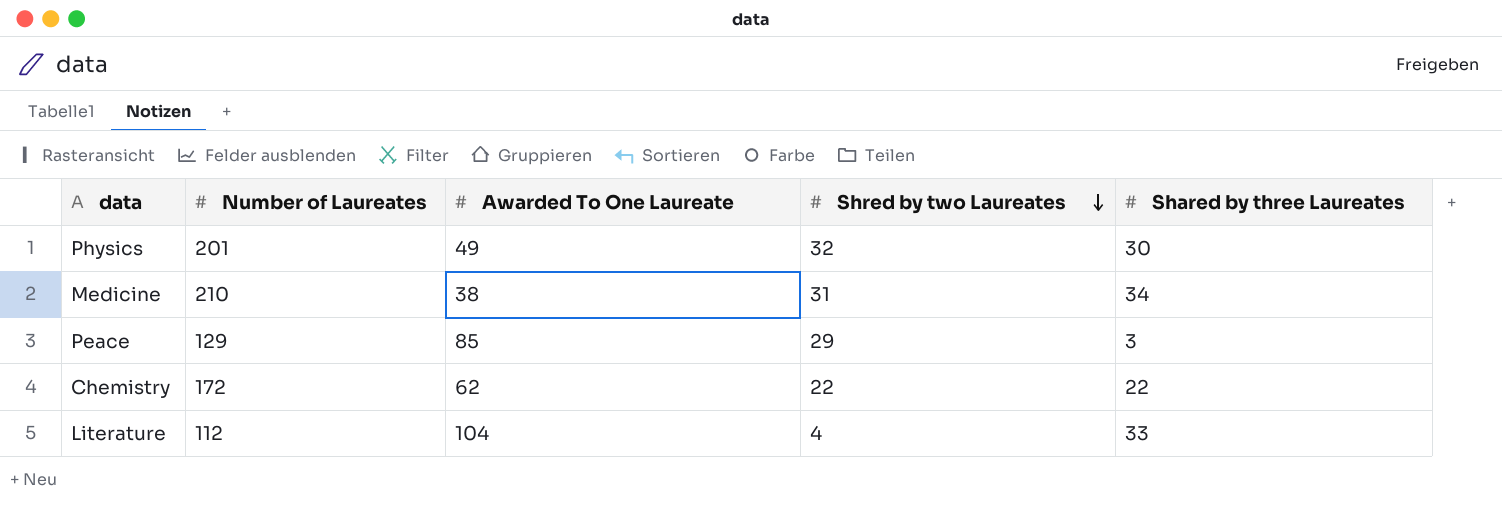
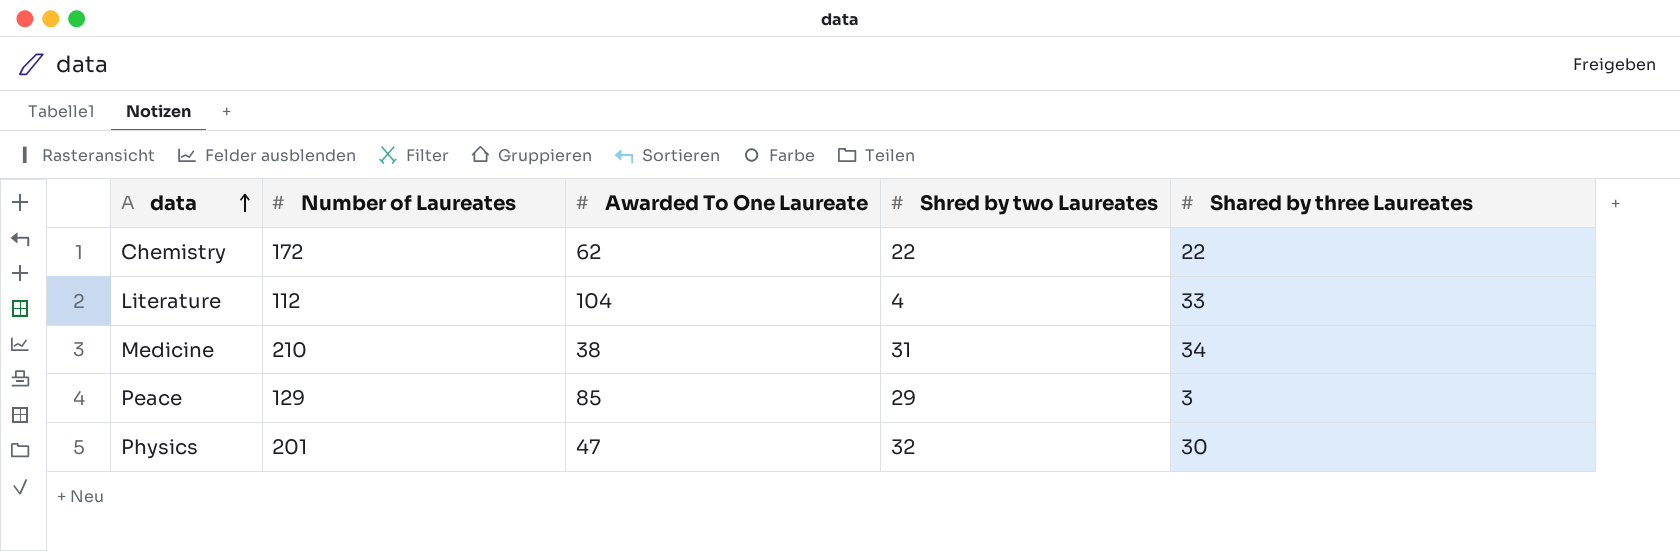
row order: Shred by two Laureates descending -> data ascending
Physics | Awarded To One Laureate: 49 -> 47

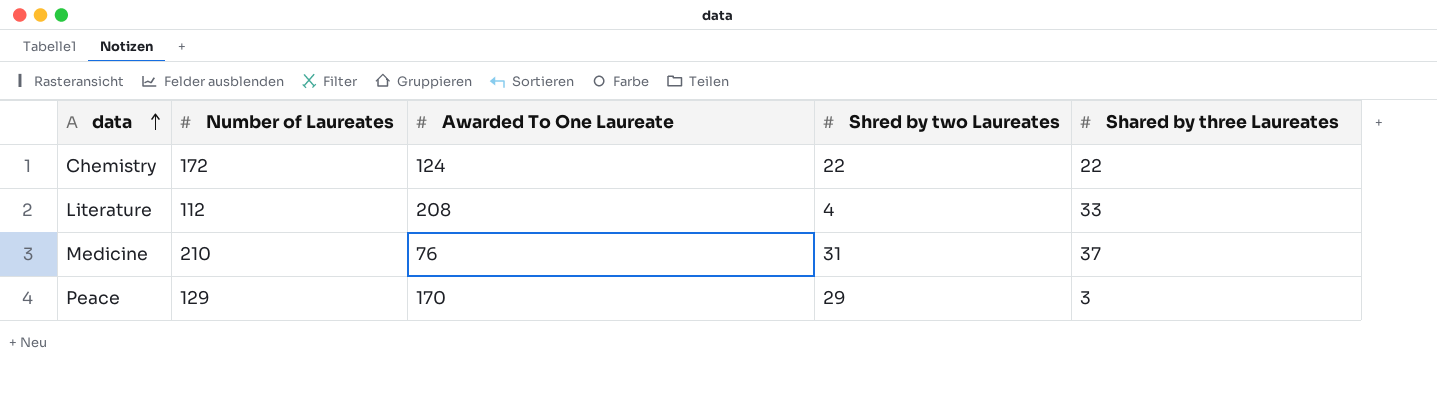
row Physics: 201 | 47 | 32 | 30 -> none
Chemistry | Awarded To One Laureate: 62 -> 124
Literature | Awarded To One Laureate: 104 -> 208
Medicine | Awarded To One Laureate: 38 -> 76
Medicine | Shared by three Laureates: 34 -> 37
Peace | Awarded To One Laureate: 85 -> 170

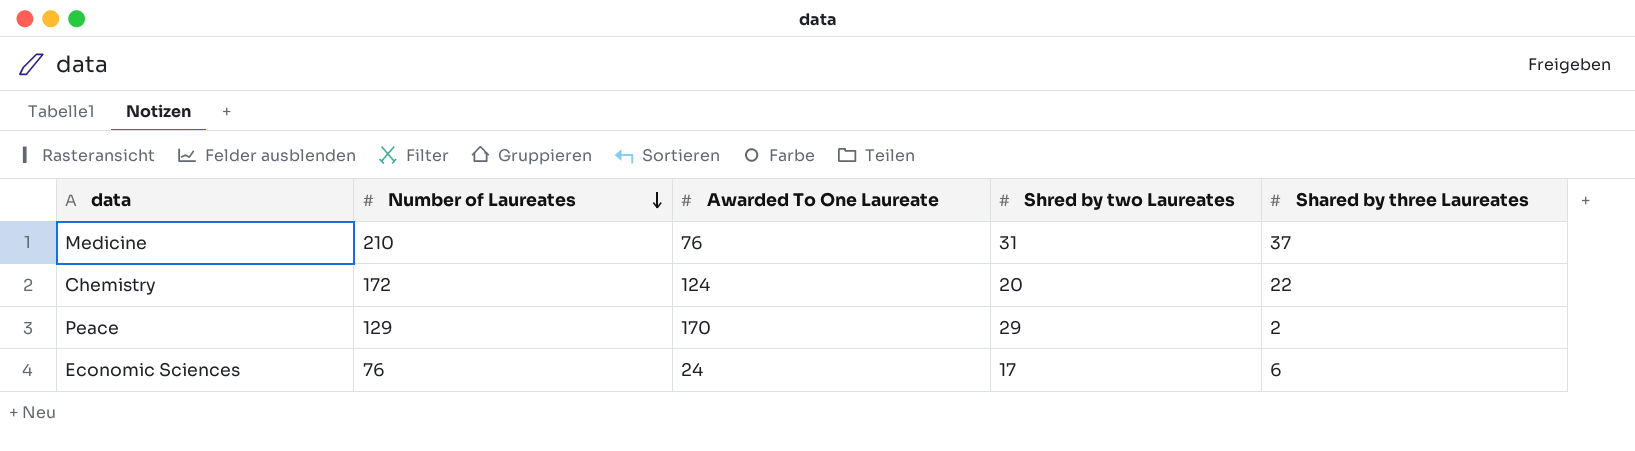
row order: data ascending -> Number of Laureates descending
row Literature: 112 | 208 | 4 | 33 -> none
Chemistry | Shred by two Laureates: 22 -> 20
Peace | Shared by three Laureates: 3 -> 2
row Economic Sciences: none -> 76 | 24 | 17 | 6

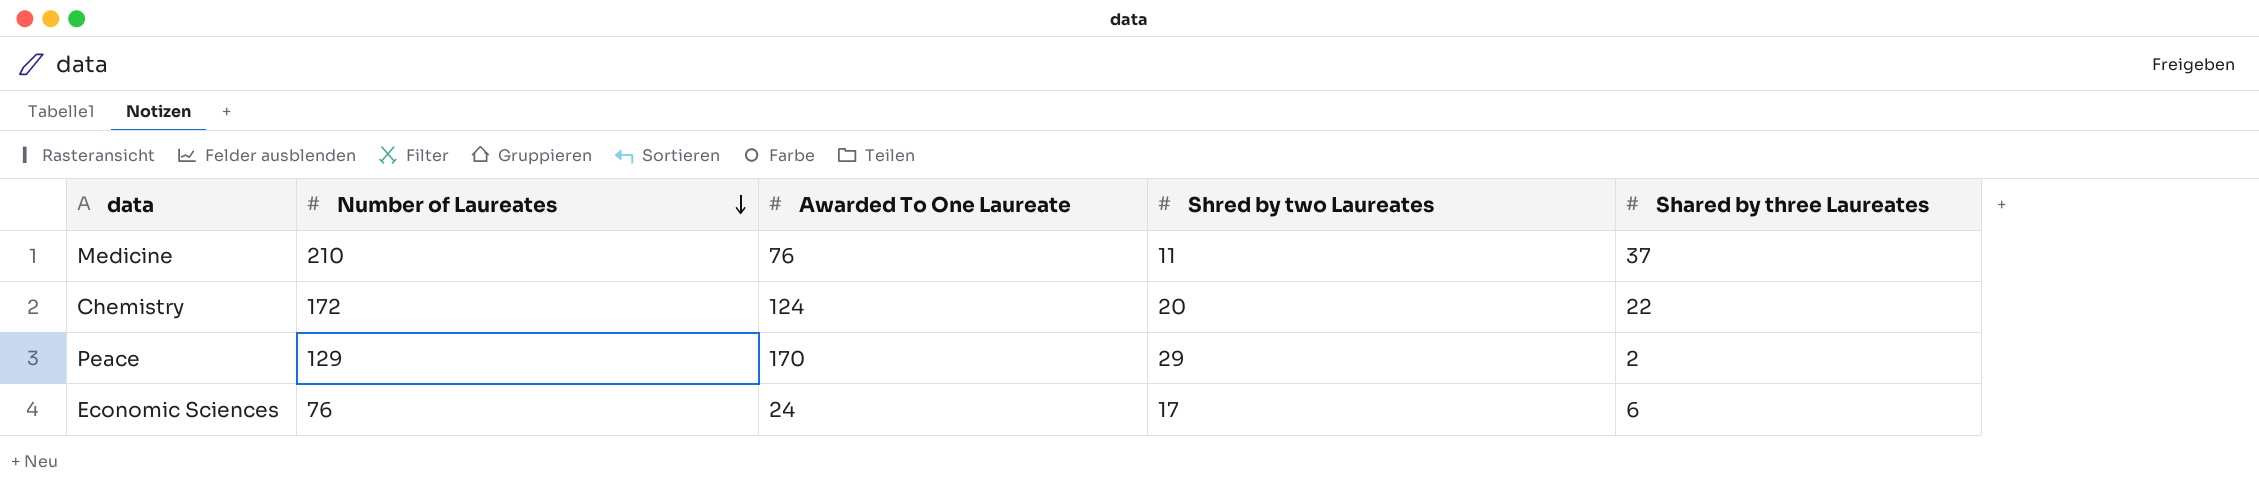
Medicine | Shred by two Laureates: 31 -> 11

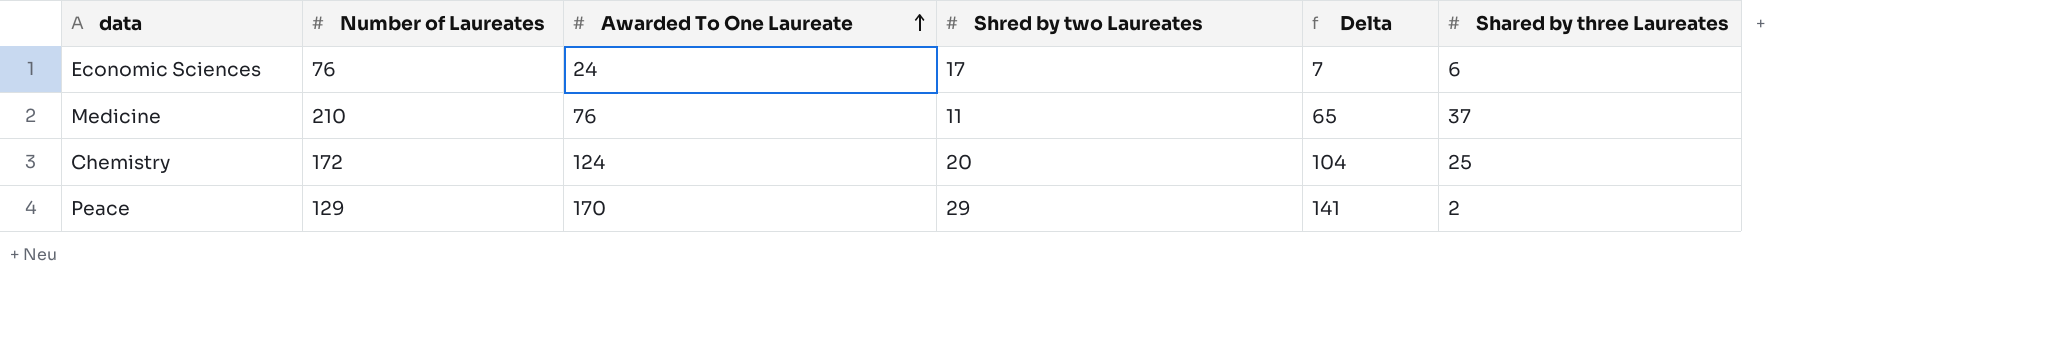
row order: Number of Laureates descending -> Awarded To One Laureate ascending
column Delta | formula: none -> [Awarded To One Laureate] - [Shred by two Laureates]
Chemistry | Shared by three Laureates: 22 -> 25

